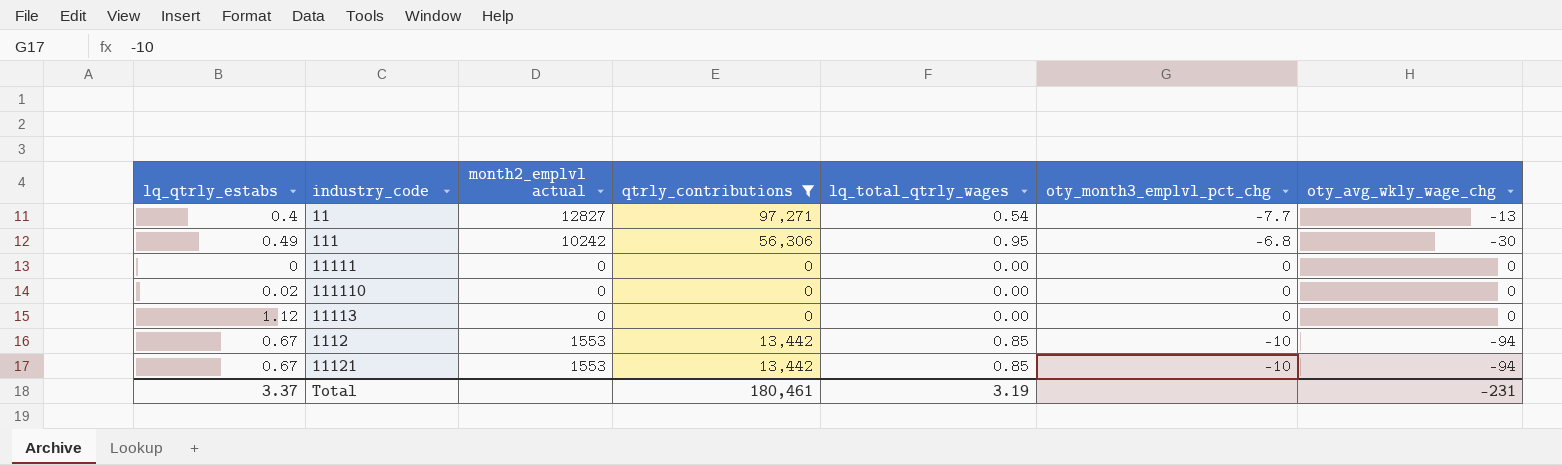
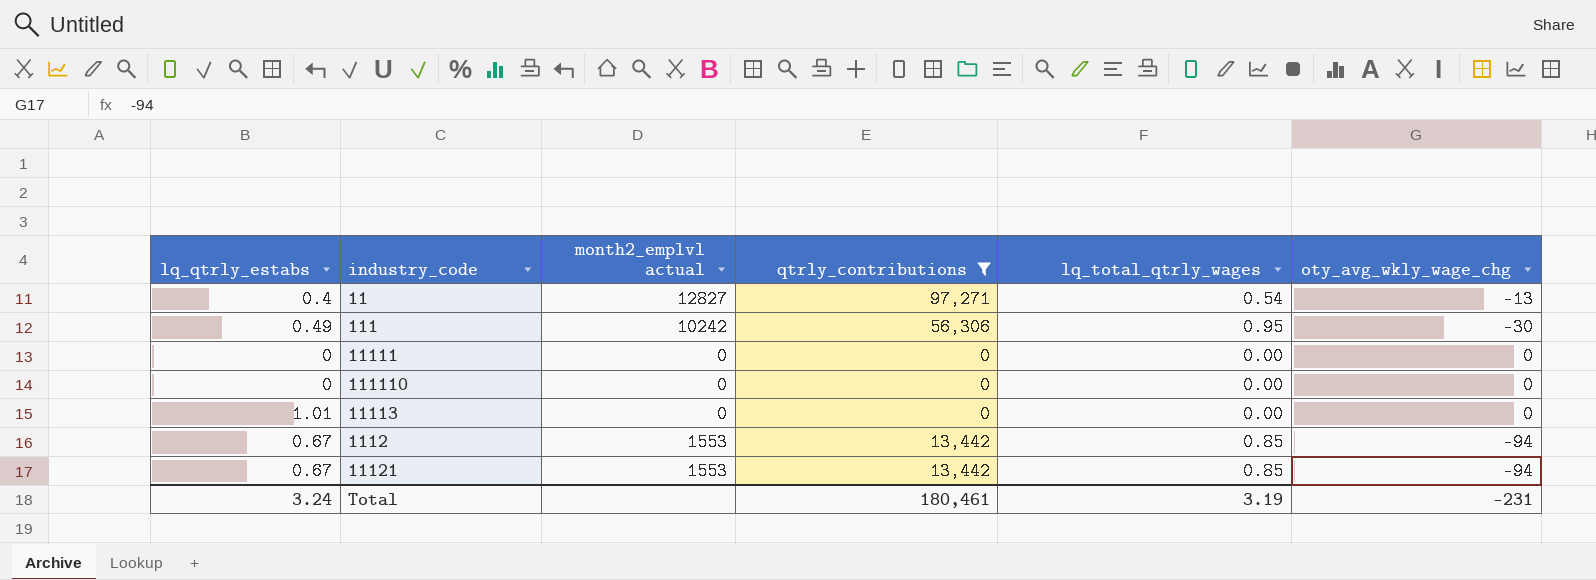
column oty_month3_emplvl_pct_chg | position: 6 -> none
111110 | lq_qtrly_estabs: 0.02 -> 0
11113 | lq_qtrly_estabs: 1.12 -> 1.01
Total | lq_qtrly_estabs: 3.37 -> 3.24

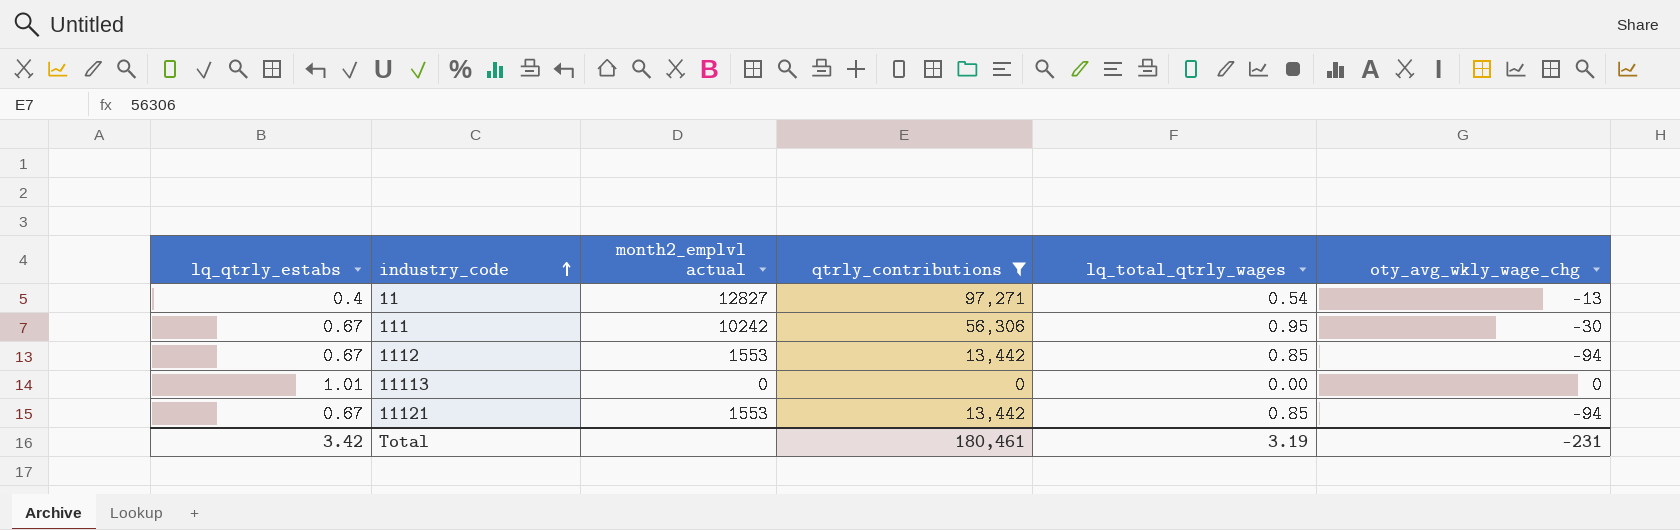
row order: none -> industry_code ascending
row 11111: 0 | 0 | 0 | 0.00 | 0 -> none
row 111110: 0 | 0 | 0 | 0.00 | 0 -> none
111 | lq_qtrly_estabs: 0.49 -> 0.67
Total | lq_qtrly_estabs: 3.24 -> 3.42

